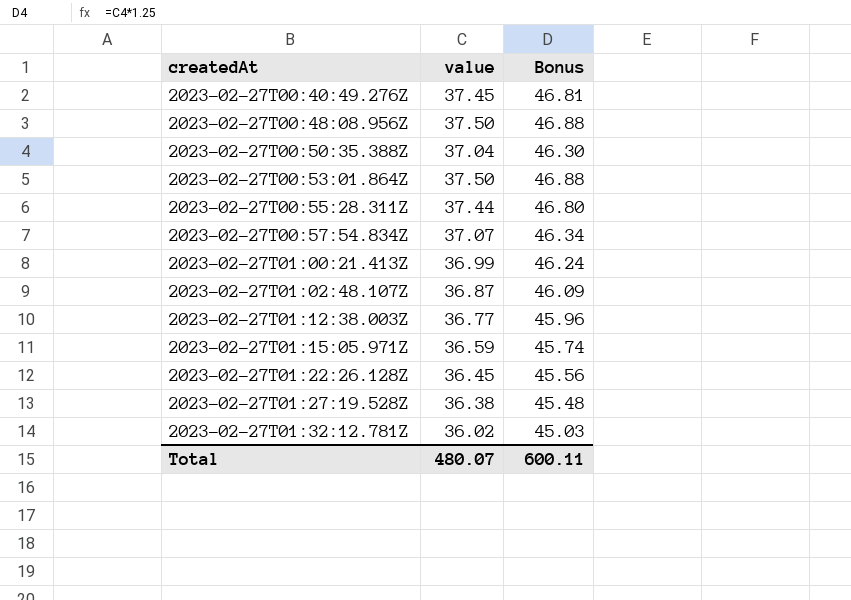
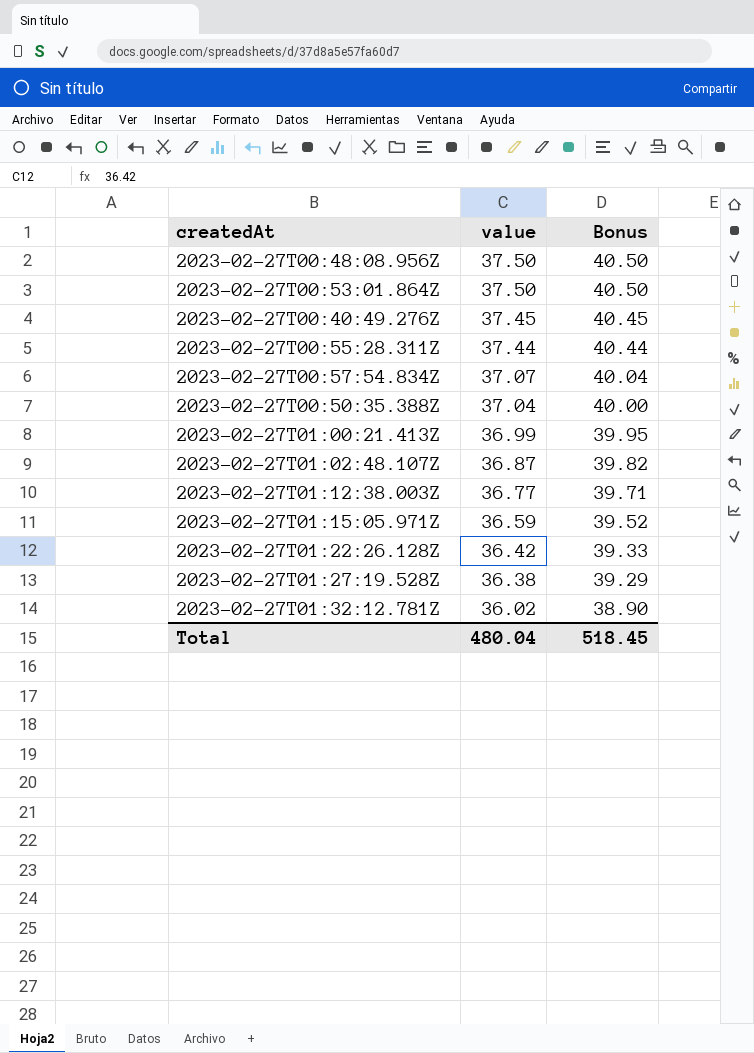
row order: createdAt ascending -> value descending
column Bonus | formula: [value] * 1.25 -> [value] * 1.08
2023-02-27T01:22:26.128Z | value: 36.45 -> 36.42
Total | value: 480.07 -> 480.04
Total | Bonus: 600.11 -> 518.45

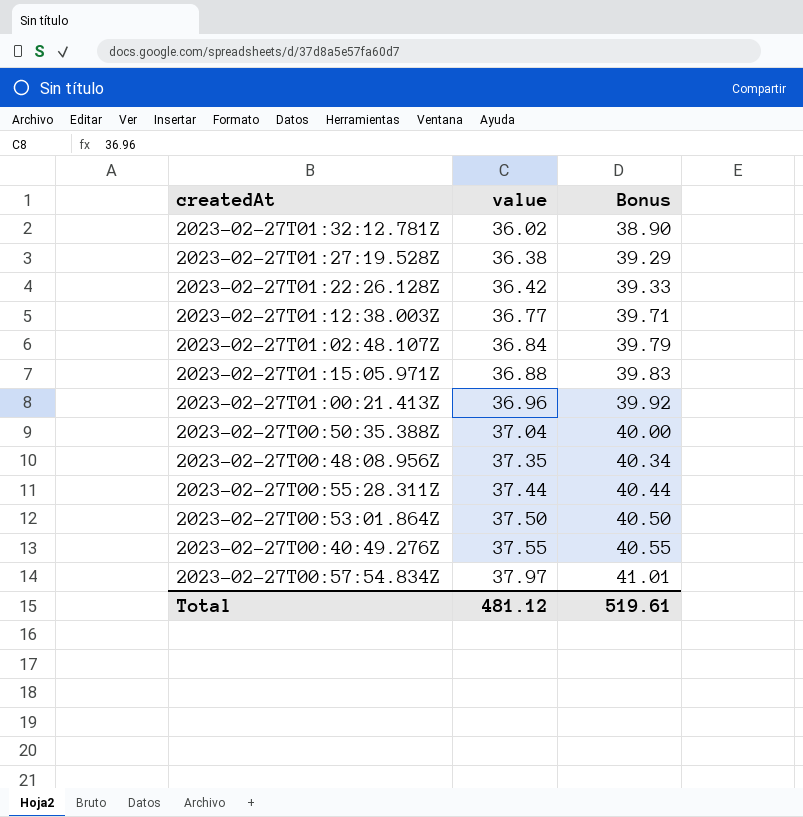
row order: value descending -> value ascending
2023-02-27T01:02:48.107Z | value: 36.87 -> 36.84
2023-02-27T01:02:48.107Z | Bonus: 39.82 -> 39.79
2023-02-27T01:15:05.971Z | value: 36.59 -> 36.88
2023-02-27T01:15:05.971Z | Bonus: 39.52 -> 39.83
2023-02-27T01:00:21.413Z | value: 36.99 -> 36.96
2023-02-27T01:00:21.413Z | Bonus: 39.95 -> 39.92
2023-02-27T00:48:08.956Z | value: 37.50 -> 37.35
2023-02-27T00:48:08.956Z | Bonus: 40.50 -> 40.34
2023-02-27T00:40:49.276Z | value: 37.45 -> 37.55
2023-02-27T00:40:49.276Z | Bonus: 40.45 -> 40.55
2023-02-27T00:57:54.834Z | value: 37.07 -> 37.97
2023-02-27T00:57:54.834Z | Bonus: 40.04 -> 41.01
Total | value: 480.04 -> 481.12
Total | Bonus: 518.45 -> 519.61

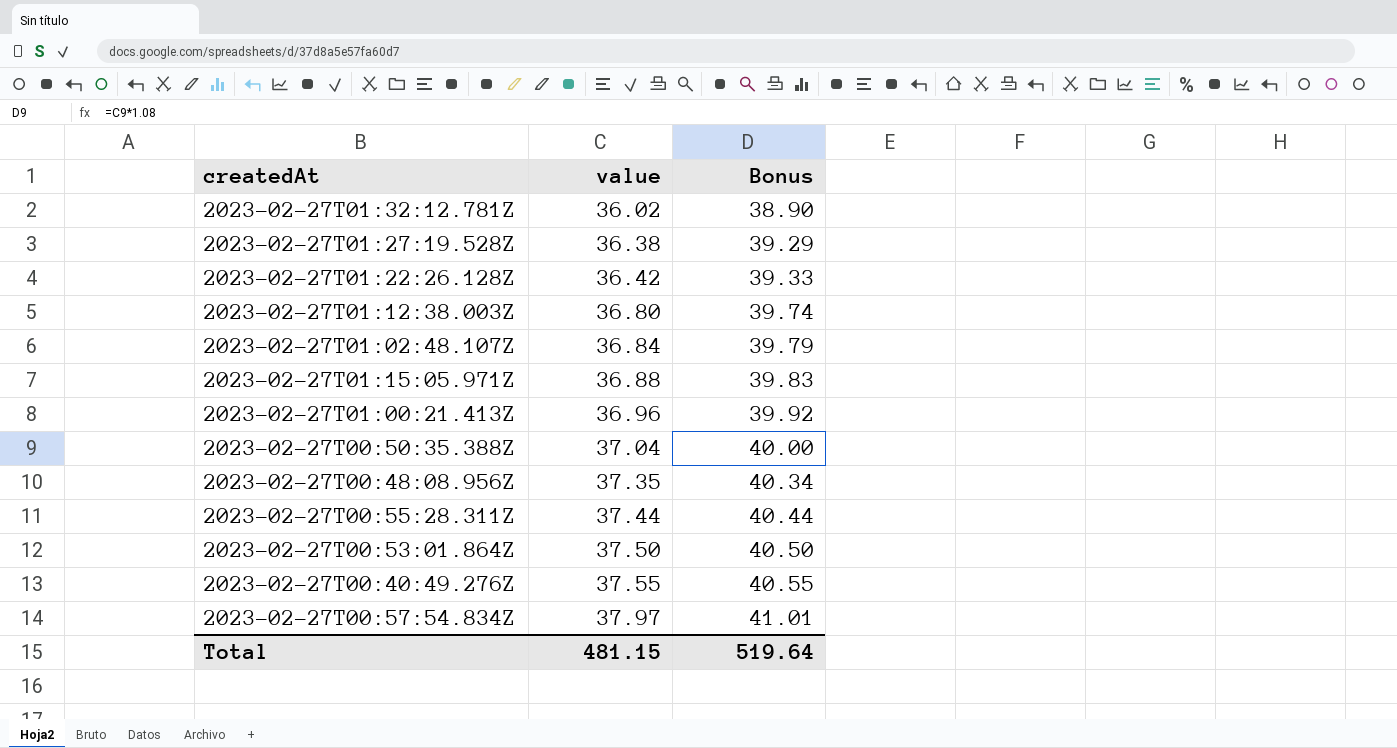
2023-02-27T01:12:38.003Z | value: 36.77 -> 36.80
2023-02-27T01:12:38.003Z | Bonus: 39.71 -> 39.74
Total | value: 481.12 -> 481.15
Total | Bonus: 519.61 -> 519.64

